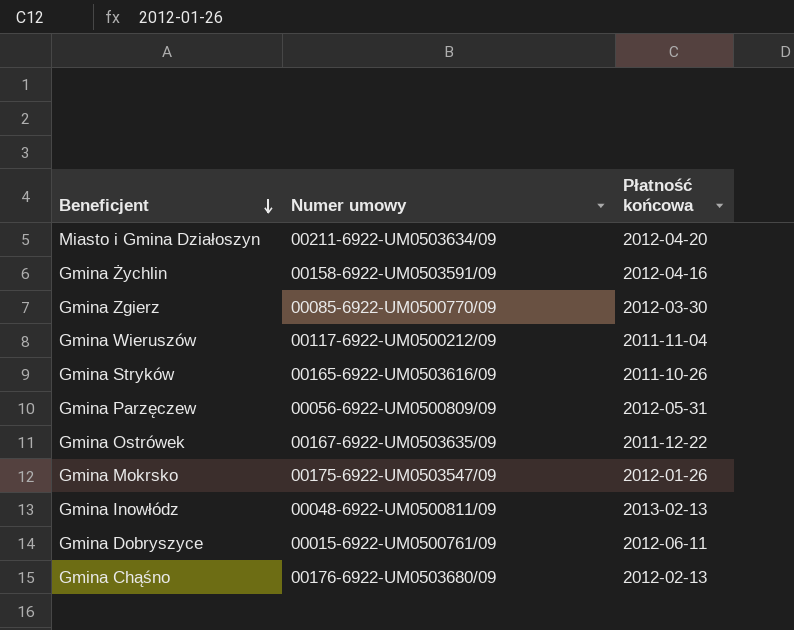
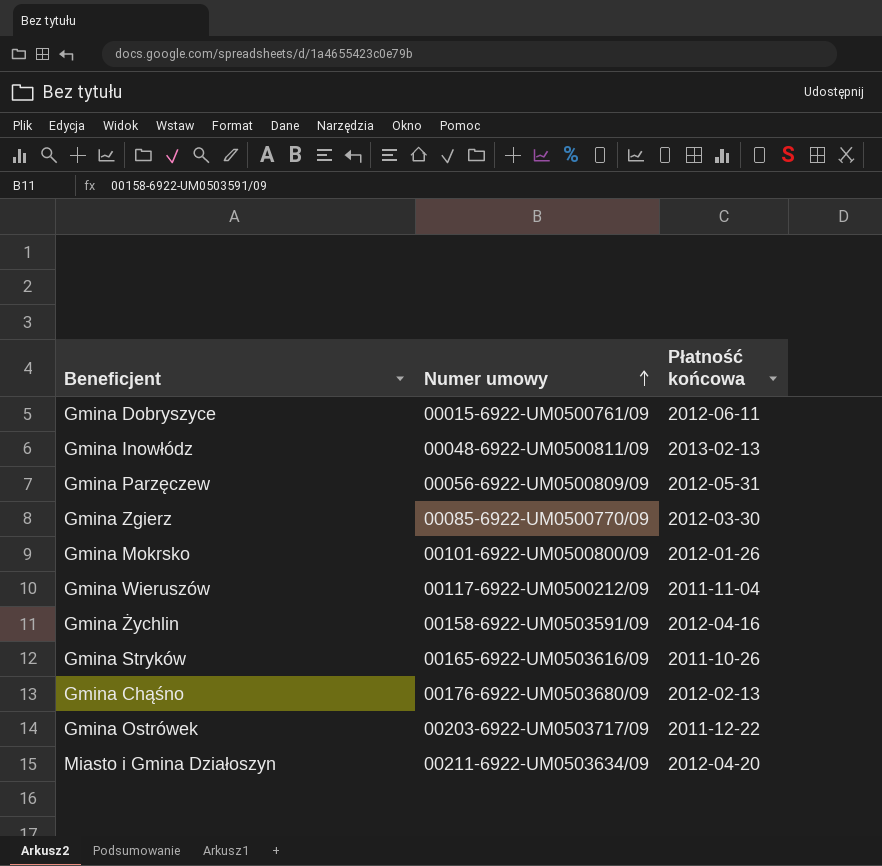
row order: Beneficjent descending -> Numer umowy ascending
Gmina Mokrsko | Numer umowy: 00175-6922-UM0503547/09 -> 00101-6922-UM0500800/09
Gmina Ostrówek | Numer umowy: 00167-6922-UM0503635/09 -> 00203-6922-UM0503717/09

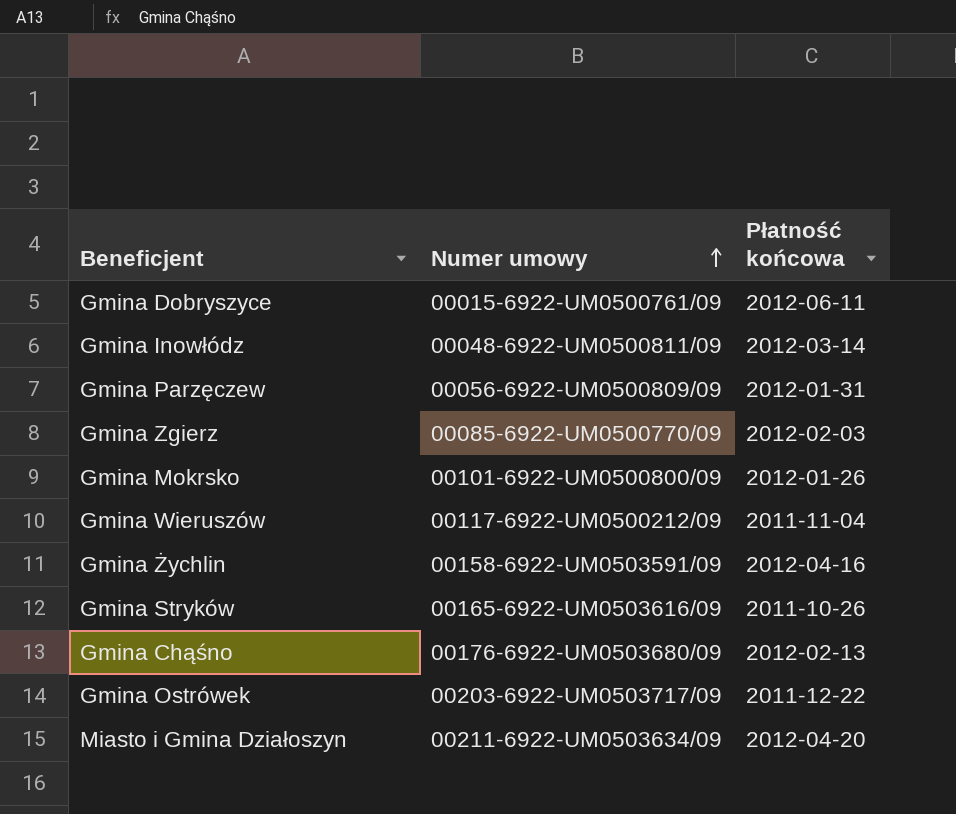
Gmina Inowłódz | Płatność końcowa: 2013-02-13 -> 2012-03-14
Gmina Parzęczew | Płatność końcowa: 2012-05-31 -> 2012-01-31
Gmina Zgierz | Płatność końcowa: 2012-03-30 -> 2012-02-03

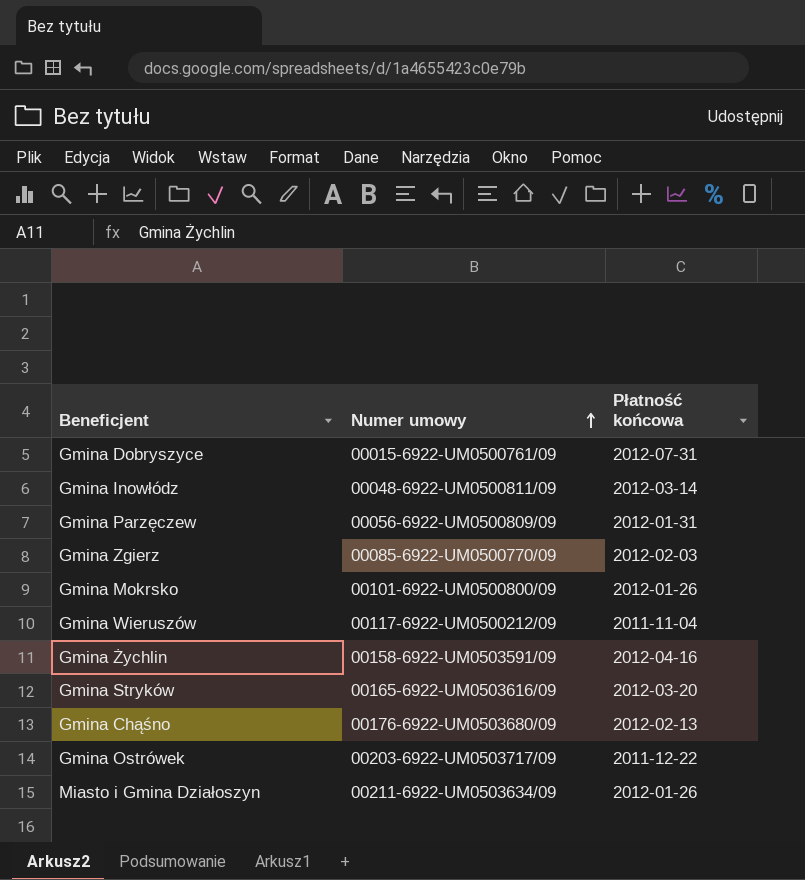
Gmina Dobryszyce | Płatność końcowa: 2012-06-11 -> 2012-07-31
Gmina Stryków | Płatność końcowa: 2011-10-26 -> 2012-03-20
Miasto i Gmina Działoszyn | Płatność końcowa: 2012-04-20 -> 2012-01-26

